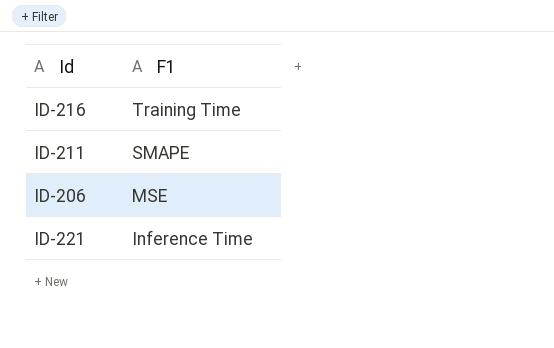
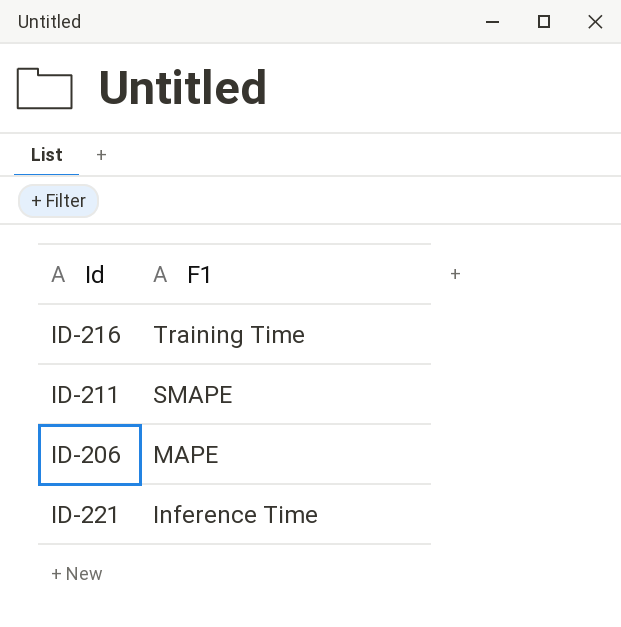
ID-206 | F1: MSE -> MAPE

